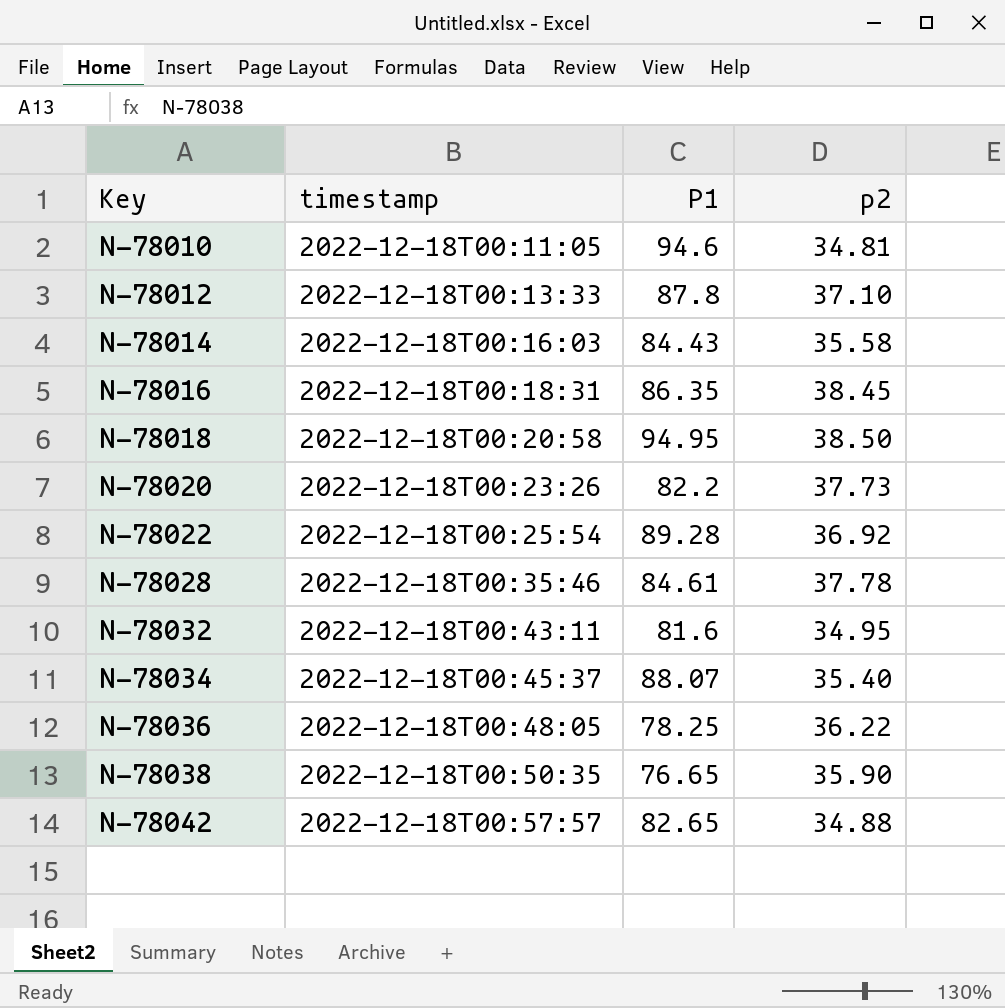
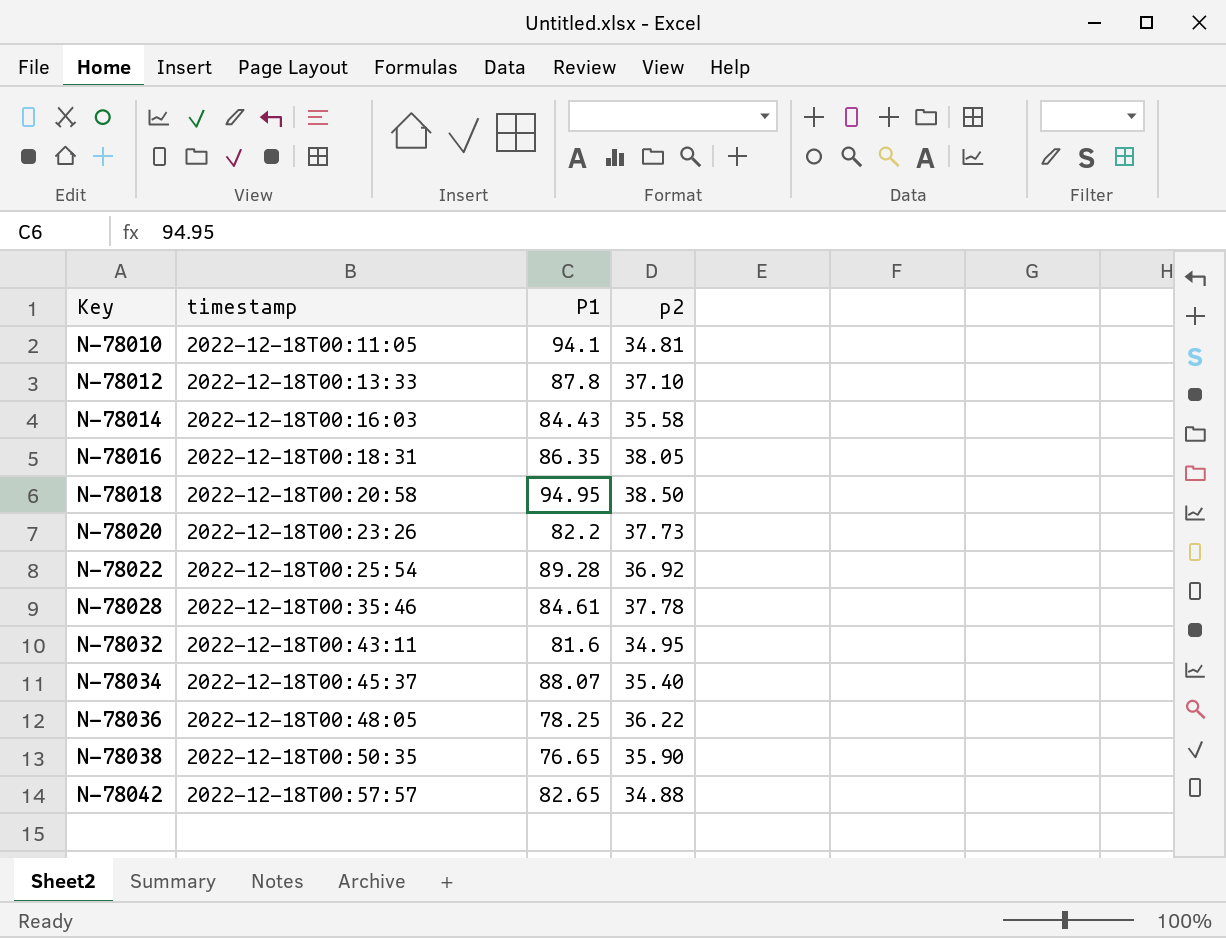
N-78010 | P1: 94.6 -> 94.1
N-78016 | p2: 38.45 -> 38.05

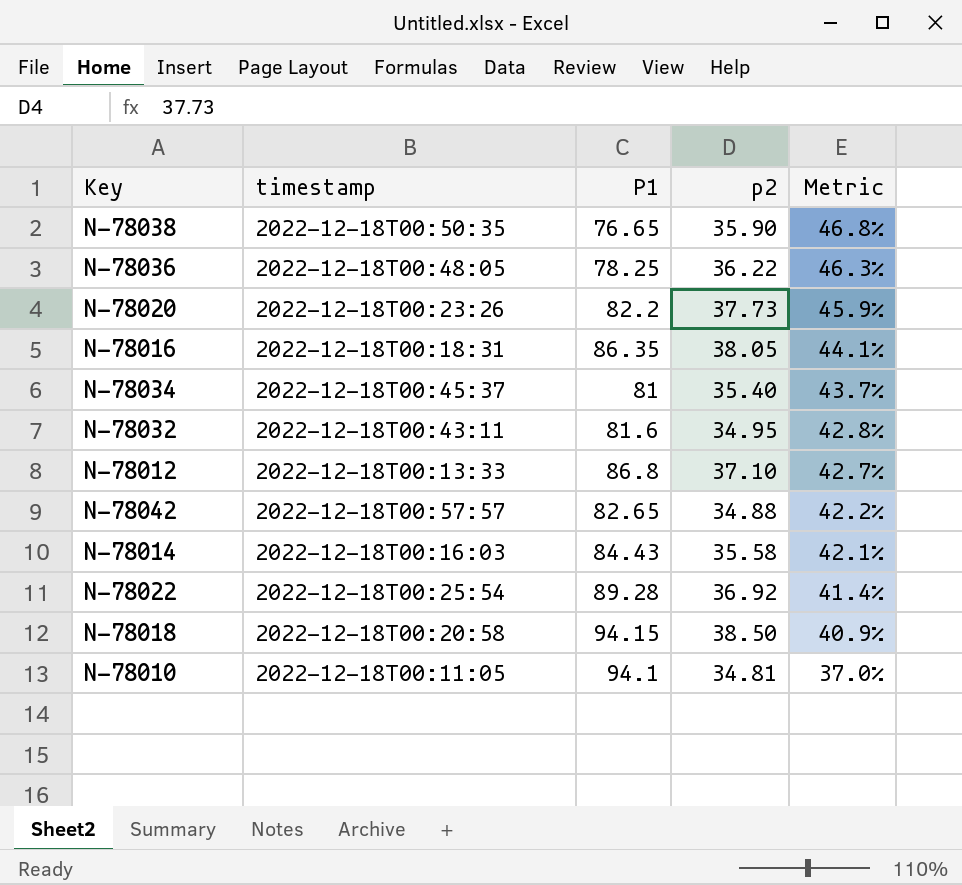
row order: Key ascending -> Metric descending
column Metric | formula: none -> [p2] / [P1]
row N-78028: 2022-12-18T00:35:46 | 84.61 | 37.78 -> none
N-78034 | P1: 88.07 -> 81
N-78012 | P1: 87.8 -> 86.8
N-78018 | P1: 94.95 -> 94.15

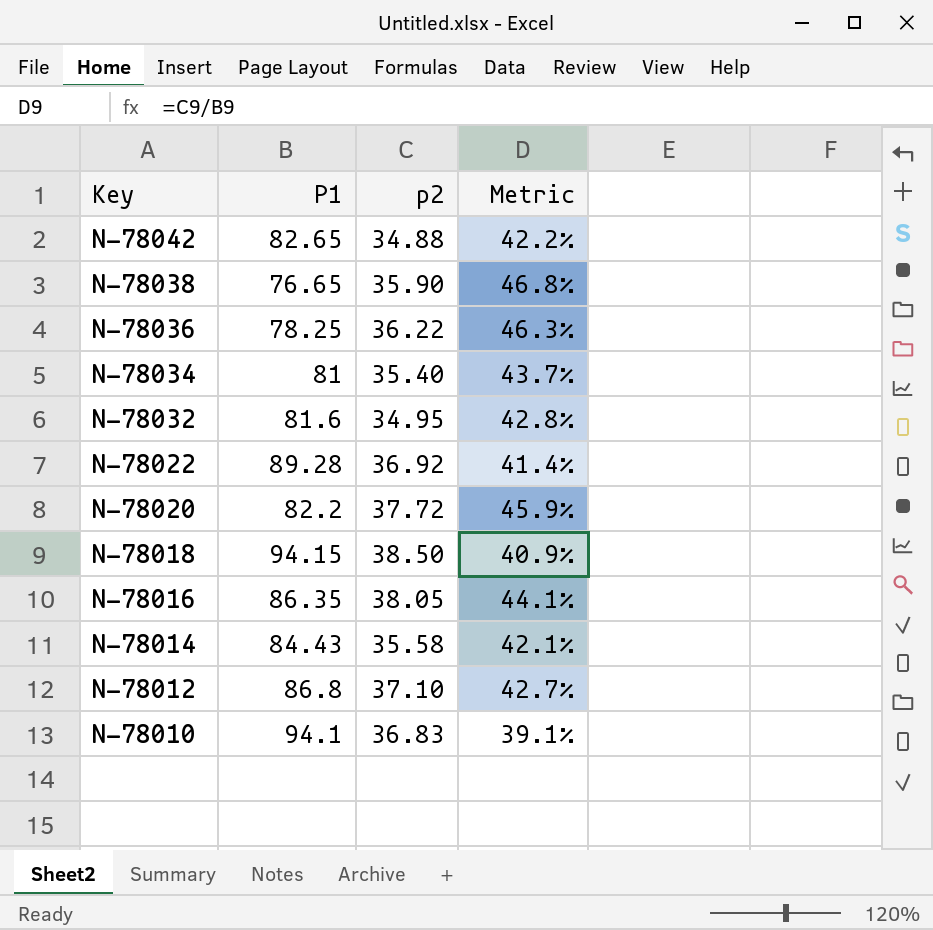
row order: Metric descending -> Key descending
column timestamp | position: 2 -> none
N-78020 | p2: 37.73 -> 37.72
N-78010 | p2: 34.81 -> 36.83
N-78010 | Metric: 37.0% -> 39.1%

